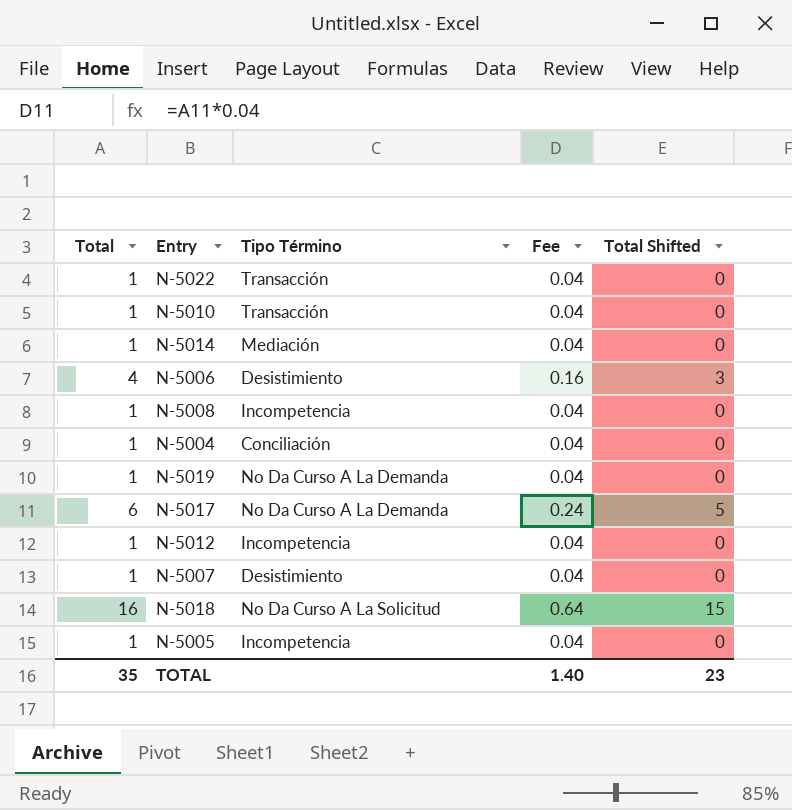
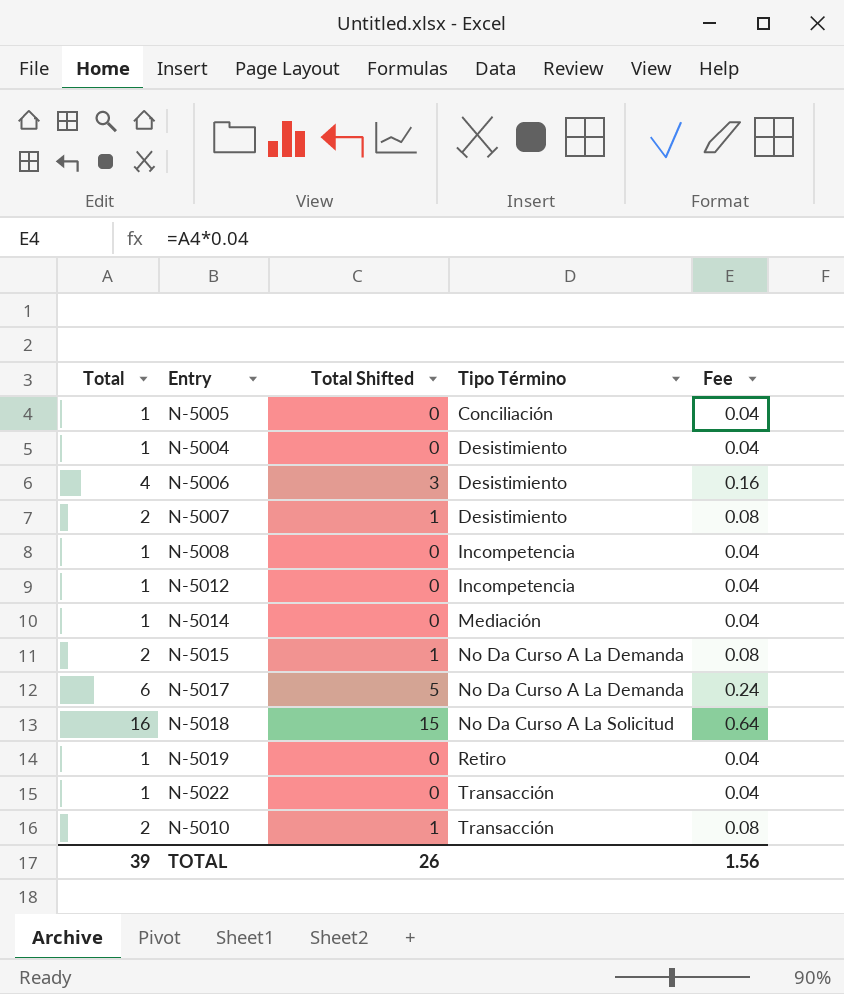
row order: none -> Tipo Término ascending
column Total Shifted | position: 5 -> 3
N-5005 | Tipo Término: Incompetencia -> Conciliación
N-5004 | Tipo Término: Conciliación -> Desistimiento
N-5007 | Total: 1 -> 2
N-5007 | Total Shifted: 0 -> 1
N-5007 | Fee: 0.04 -> 0.08
row N-5015: none -> 2 | 1 | No Da Curso A La Demanda | 0.08
N-5019 | Tipo Término: No Da Curso A La Demanda -> Retiro
N-5010 | Total: 1 -> 2
N-5010 | Total Shifted: 0 -> 1
N-5010 | Fee: 0.04 -> 0.08
TOTAL | Total: 35 -> 39
TOTAL | Total Shifted: 23 -> 26
TOTAL | Fee: 1.40 -> 1.56

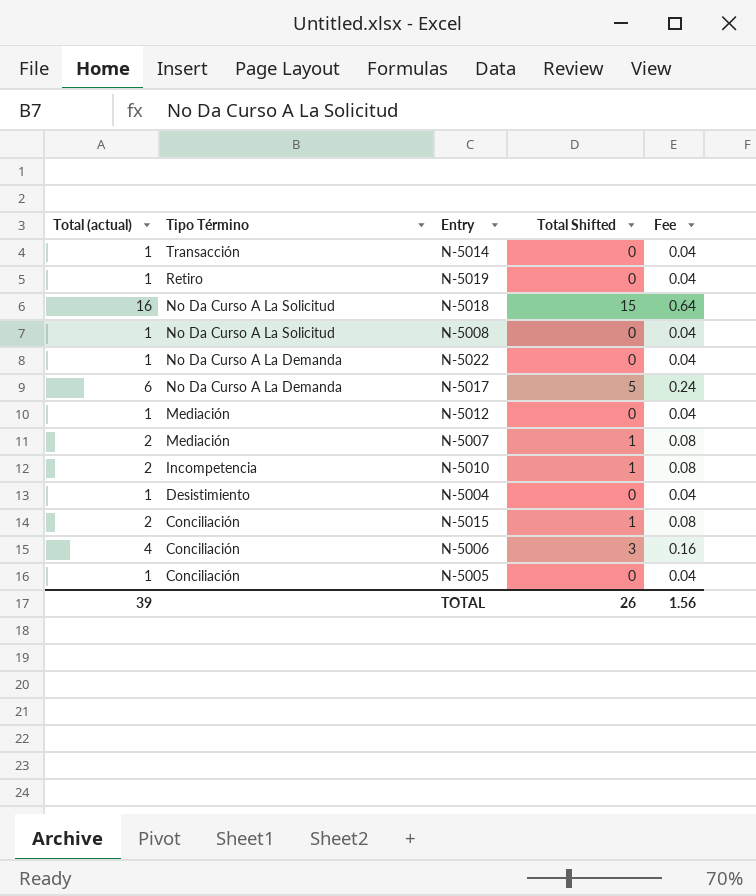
row order: Tipo Término ascending -> Tipo Término descending
column name: Total -> Total (actual)
column Tipo Término | position: 4 -> 2
N-5014 | Tipo Término: Mediación -> Transacción
N-5008 | Tipo Término: Incompetencia -> No Da Curso A La Solicitud
N-5022 | Tipo Término: Transacción -> No Da Curso A La Demanda
N-5012 | Tipo Término: Incompetencia -> Mediación
N-5007 | Tipo Término: Desistimiento -> Mediación
N-5010 | Tipo Término: Transacción -> Incompetencia
N-5015 | Tipo Término: No Da Curso A La Demanda -> Conciliación
N-5006 | Tipo Término: Desistimiento -> Conciliación

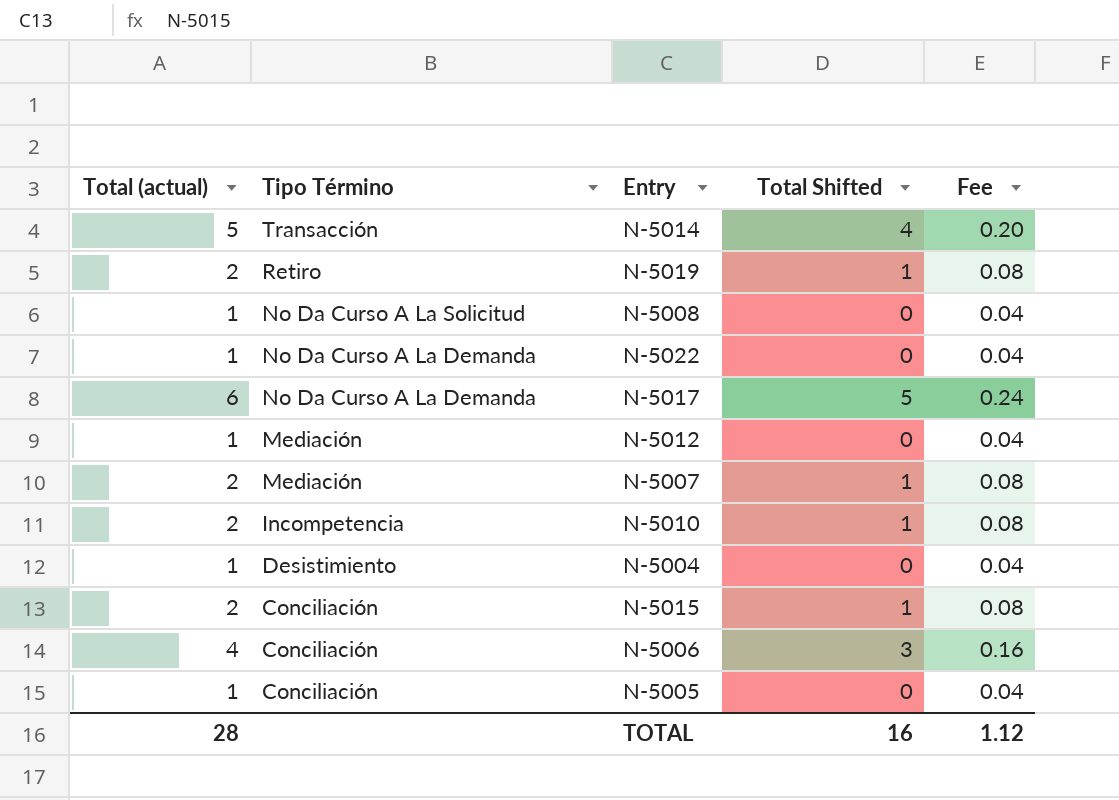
row N-5018: 16 | No Da Curso A La Solicitud | 15 | 0.64 -> none
N-5014 | Total (actual): 1 -> 5
N-5014 | Total Shifted: 0 -> 4
N-5014 | Fee: 0.04 -> 0.20
N-5019 | Total (actual): 1 -> 2
N-5019 | Total Shifted: 0 -> 1
N-5019 | Fee: 0.04 -> 0.08
TOTAL | Total (actual): 39 -> 28
TOTAL | Total Shifted: 26 -> 16
TOTAL | Fee: 1.56 -> 1.12

